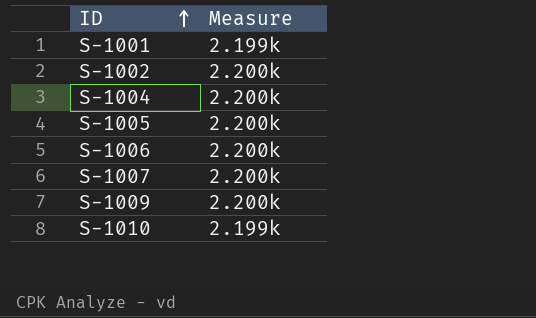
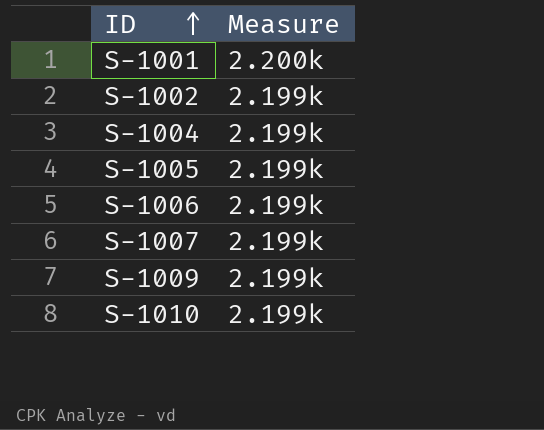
S-1001 | Measure: 2.199k -> 2.200k
S-1002 | Measure: 2.200k -> 2.199k
S-1004 | Measure: 2.200k -> 2.199k
S-1005 | Measure: 2.200k -> 2.199k
S-1006 | Measure: 2.200k -> 2.199k
S-1007 | Measure: 2.200k -> 2.199k
S-1009 | Measure: 2.200k -> 2.199k

